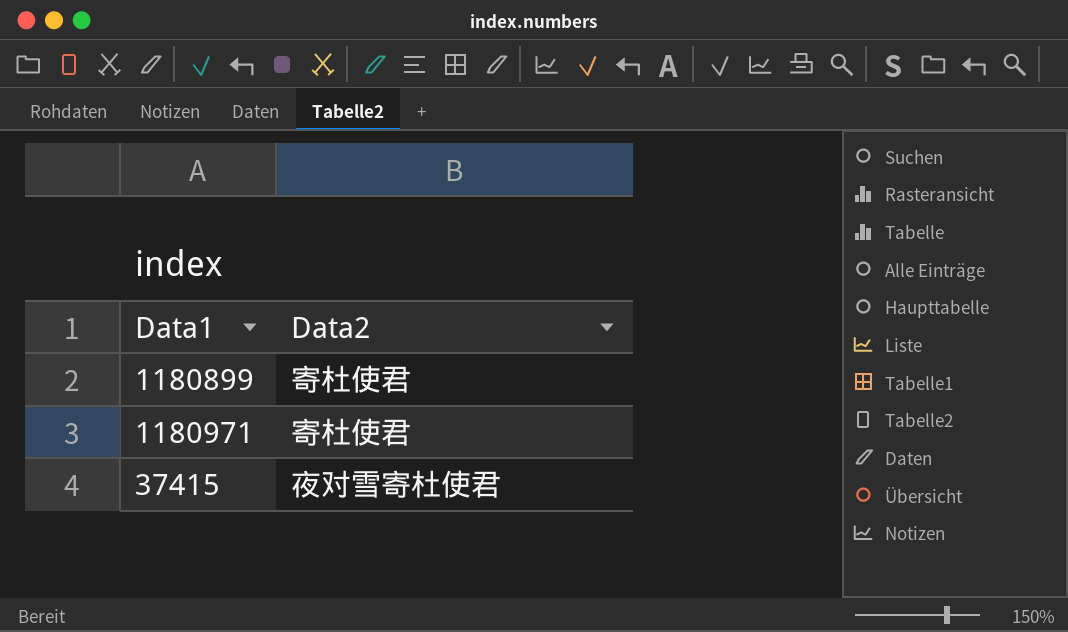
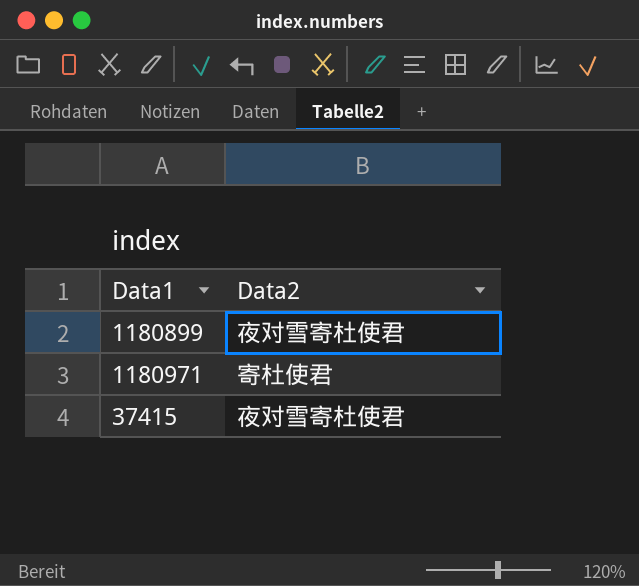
1180899 | Data2: 寄杜使君 -> 夜对雪寄杜使君

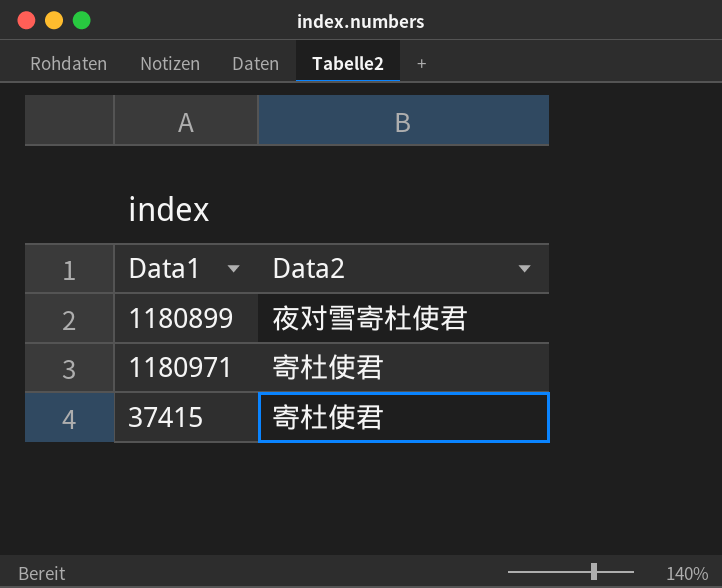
37415 | Data2: 夜对雪寄杜使君 -> 寄杜使君

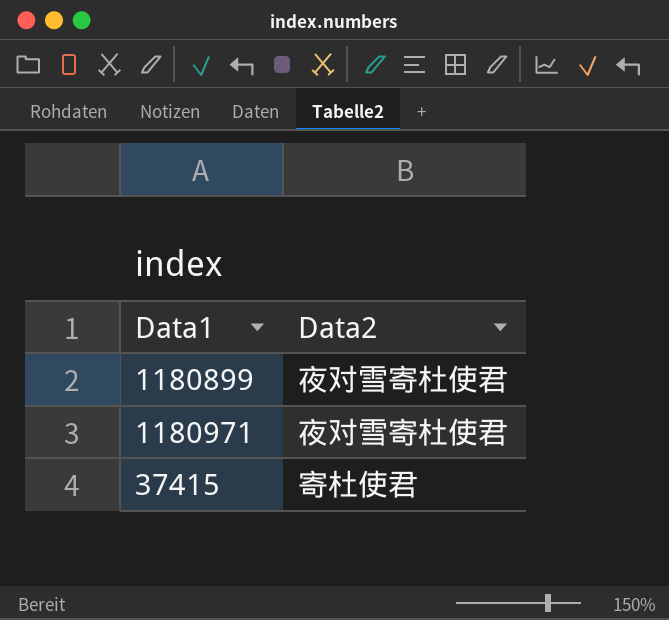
1180971 | Data2: 寄杜使君 -> 夜对雪寄杜使君

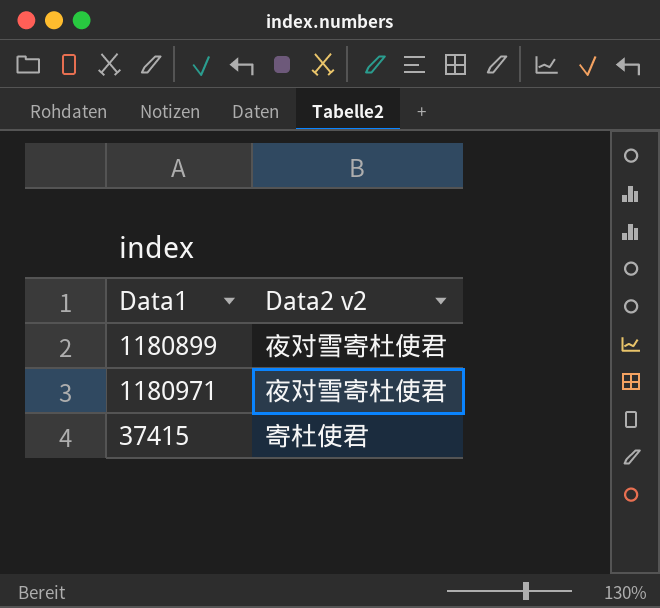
column name: Data2 -> Data2 v2

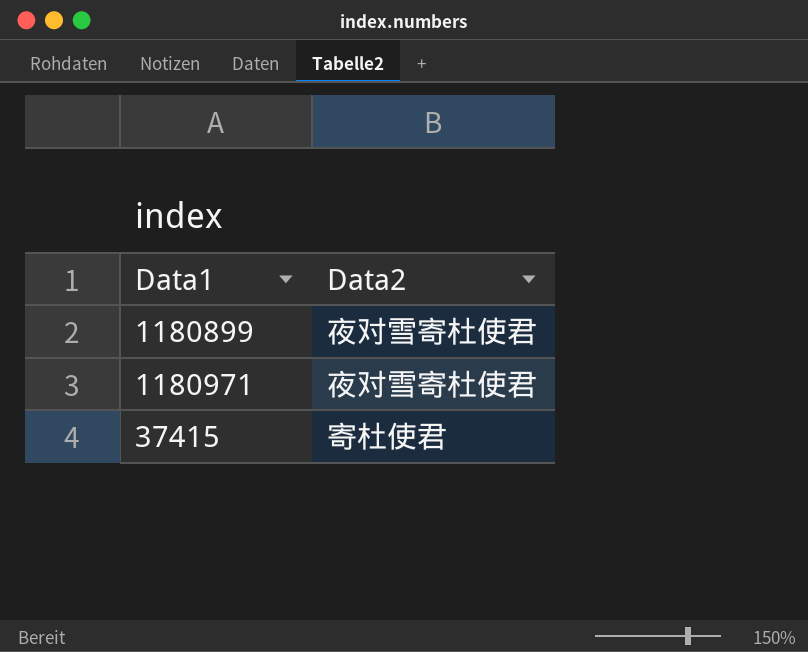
column name: Data2 v2 -> Data2

